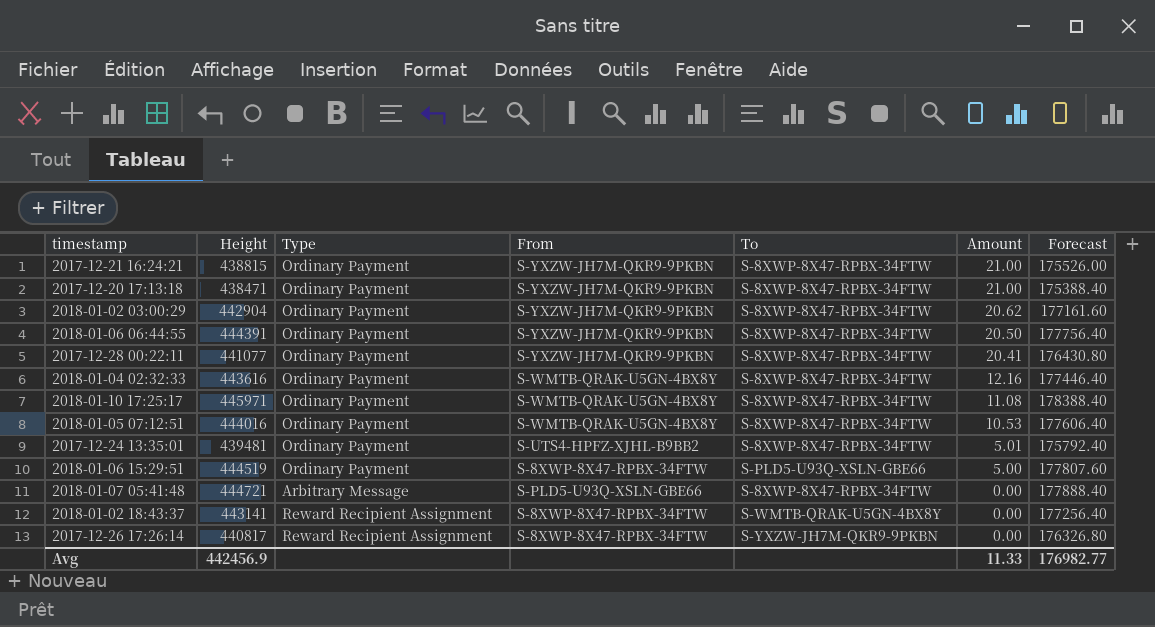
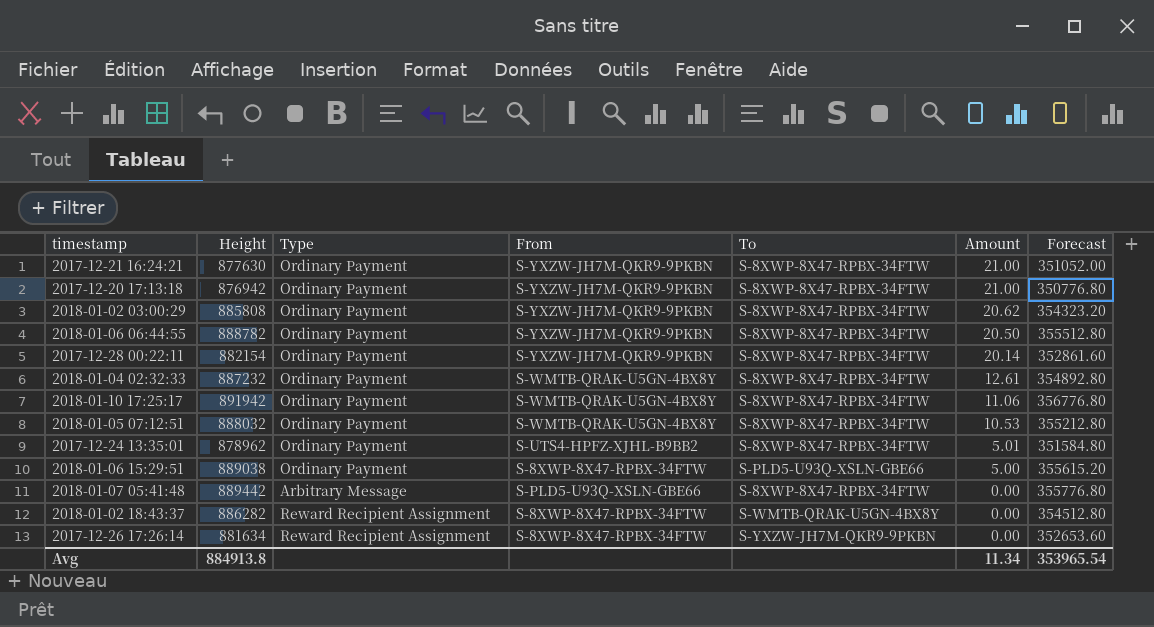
2017-12-21 16:24:21 | Height: 438815 -> 877630
2017-12-21 16:24:21 | Forecast: 175526.00 -> 351052.00
2017-12-20 17:13:18 | Height: 438471 -> 876942
2017-12-20 17:13:18 | Forecast: 175388.40 -> 350776.80
2018-01-02 03:00:29 | Height: 442904 -> 885808
2018-01-02 03:00:29 | Forecast: 177161.60 -> 354323.20
2018-01-06 06:44:55 | Height: 444391 -> 888782
2018-01-06 06:44:55 | Forecast: 177756.40 -> 355512.80
2017-12-28 00:22:11 | Height: 441077 -> 882154
2017-12-28 00:22:11 | Amount: 20.41 -> 20.14
2017-12-28 00:22:11 | Forecast: 176430.80 -> 352861.60
2018-01-04 02:32:33 | Height: 443616 -> 887232
2018-01-04 02:32:33 | Amount: 12.16 -> 12.61
2018-01-04 02:32:33 | Forecast: 177446.40 -> 354892.80
2018-01-10 17:25:17 | Height: 445971 -> 891942
2018-01-10 17:25:17 | Amount: 11.08 -> 11.06
2018-01-10 17:25:17 | Forecast: 178388.40 -> 356776.80
2018-01-05 07:12:51 | Height: 444016 -> 888032
2018-01-05 07:12:51 | Forecast: 177606.40 -> 355212.80
2017-12-24 13:35:01 | Height: 439481 -> 878962
2017-12-24 13:35:01 | Forecast: 175792.40 -> 351584.80
2018-01-06 15:29:51 | Height: 444519 -> 889038
2018-01-06 15:29:51 | Forecast: 177807.60 -> 355615.20
2018-01-07 05:41:48 | Height: 444721 -> 889442
2018-01-07 05:41:48 | Forecast: 177888.40 -> 355776.80
2018-01-02 18:43:37 | Height: 443141 -> 886282
2018-01-02 18:43:37 | Forecast: 177256.40 -> 354512.80
2017-12-26 17:26:14 | Height: 440817 -> 881634
2017-12-26 17:26:14 | Forecast: 176326.80 -> 352653.60
Avg | Height: 442456.9 -> 884913.8
Avg | Amount: 11.33 -> 11.34
Avg | Forecast: 176982.77 -> 353965.54

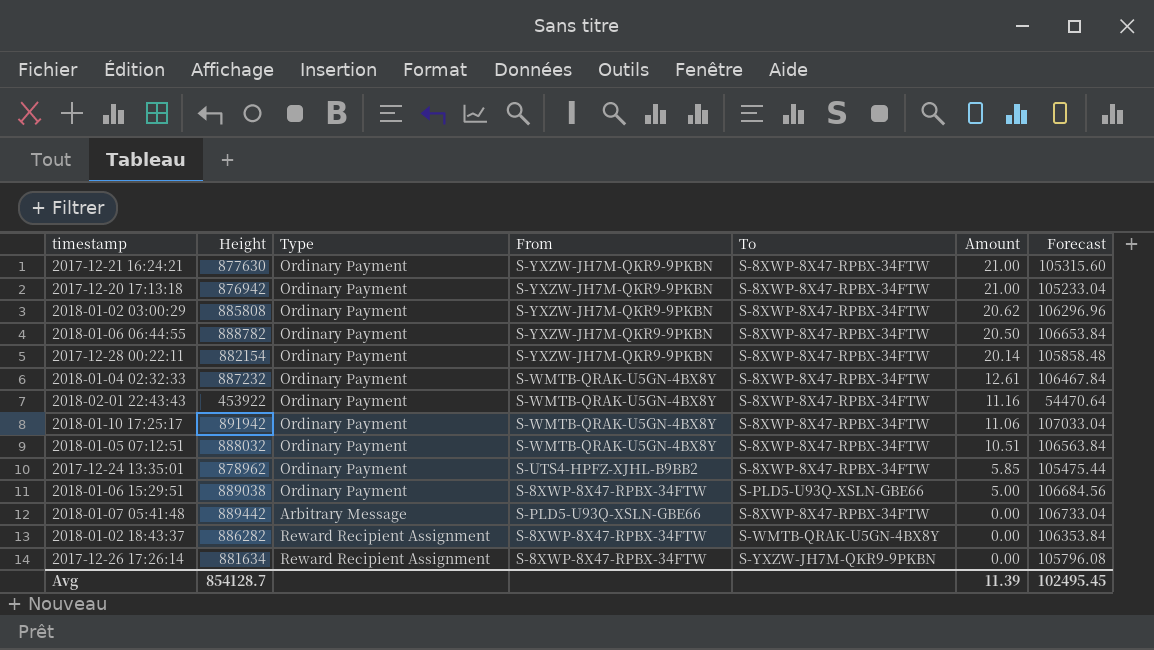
column Forecast | formula: [Height] * 0.4 -> [Height] * 0.12
row 2018-02-01 22:43:43: none -> 453922 | Ordinary Payment | S-WMTB-QRAK-U5GN-4BX8Y | S-8XWP-8X47-RPBX-34FTW | 11.16 | 54470.64
2018-01-05 07:12:51 | Amount: 10.53 -> 10.51
2017-12-24 13:35:01 | Amount: 5.01 -> 5.85
Avg | Height: 884913.8 -> 854128.7
Avg | Amount: 11.34 -> 11.39
Avg | Forecast: 353965.54 -> 102495.45

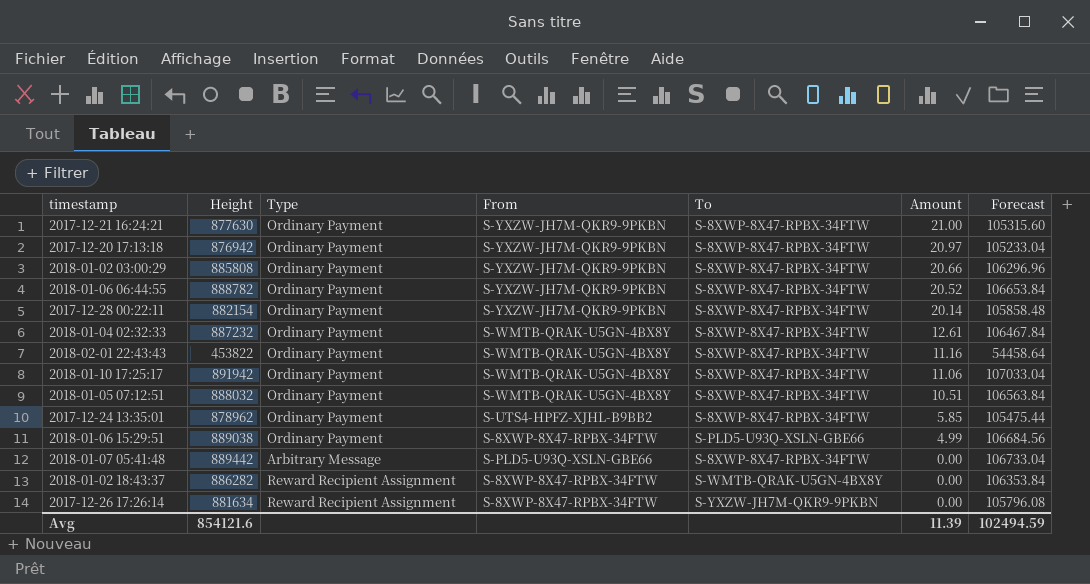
2017-12-20 17:13:18 | Amount: 21.00 -> 20.97
2018-01-02 03:00:29 | Amount: 20.62 -> 20.66
2018-01-06 06:44:55 | Amount: 20.50 -> 20.52
2018-02-01 22:43:43 | Height: 453922 -> 453822
2018-02-01 22:43:43 | Forecast: 54470.64 -> 54458.64
2018-01-06 15:29:51 | Amount: 5.00 -> 4.99
Avg | Height: 854128.7 -> 854121.6
Avg | Forecast: 102495.45 -> 102494.59

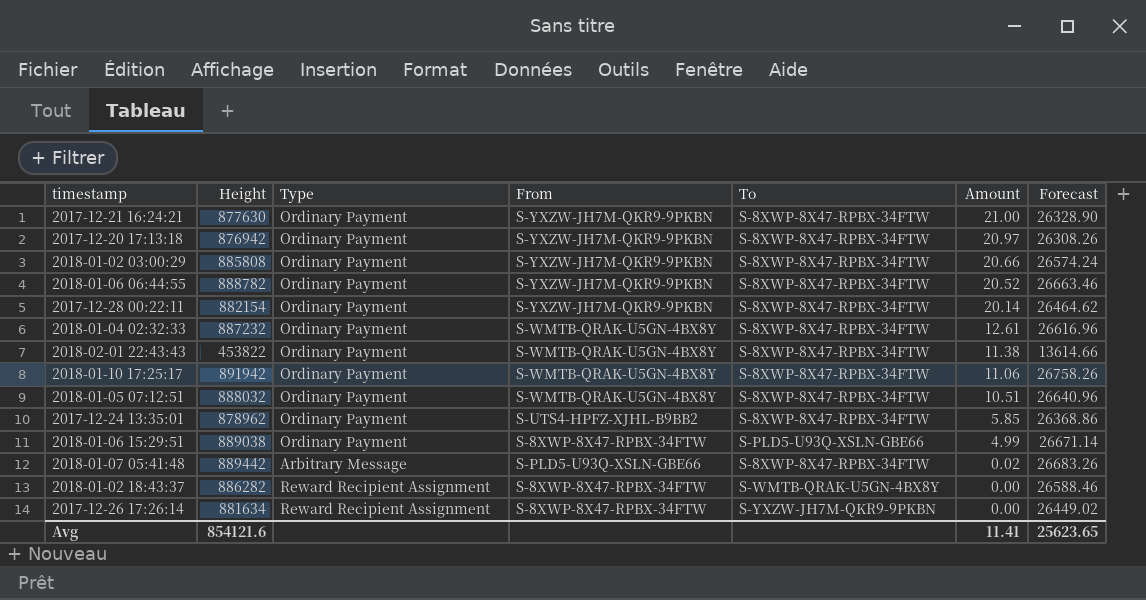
column Forecast | formula: [Height] * 0.12 -> [Height] * 0.03
2018-02-01 22:43:43 | Amount: 11.16 -> 11.38
2018-01-07 05:41:48 | Amount: 0.00 -> 0.02
Avg | Amount: 11.39 -> 11.41
Avg | Forecast: 102494.59 -> 25623.65

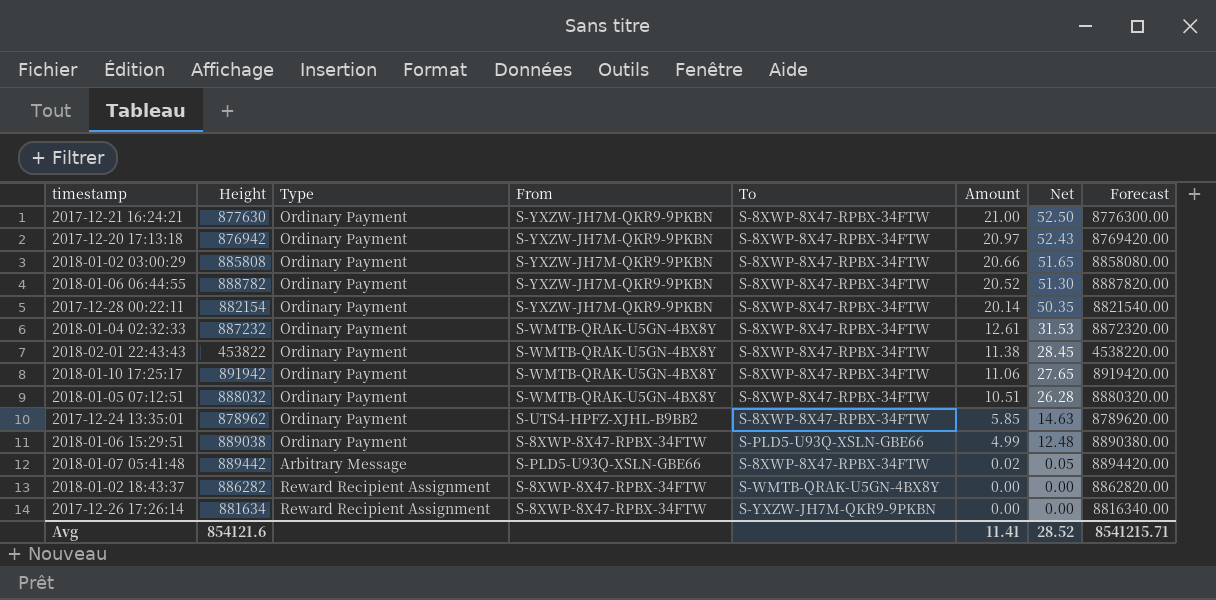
column Net | formula: none -> [Amount] * 2.5
column Forecast | formula: [Height] * 0.03 -> [Height] * 10
Avg | Forecast: 25623.65 -> 8541215.71

